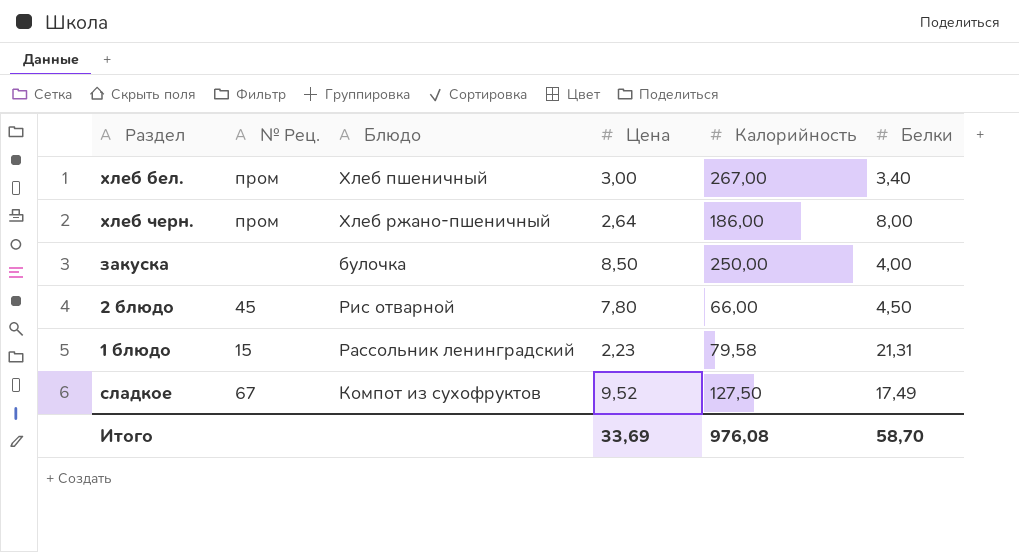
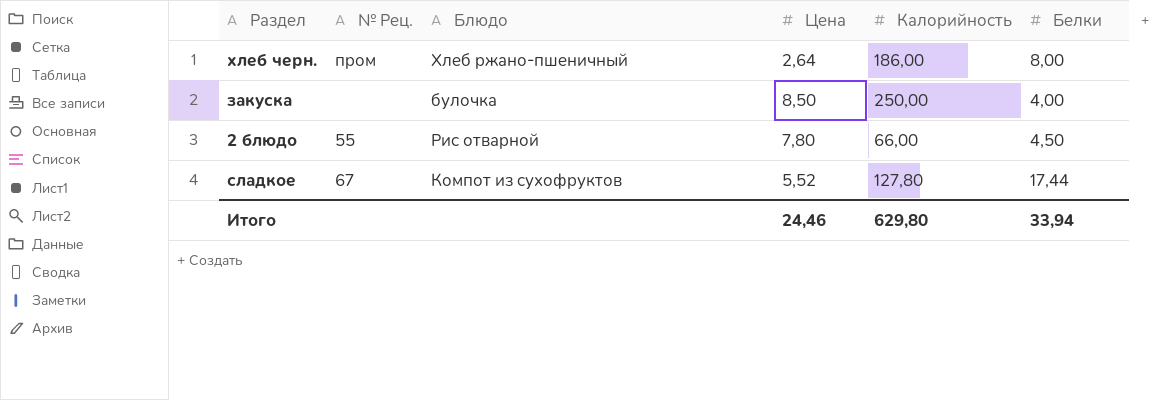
row хлеб бел.: пром | Хлеб пшеничный | 3,00 | 267,00 | 3,40 -> none
row 1 блюдо: 15 | Рассольник ленинградский | 2,23 | 79,58 | 21,31 -> none
2 блюдо | № Рец.: 45 -> 55
сладкое | Цена: 9,52 -> 5,52
сладкое | Калорийность: 127,50 -> 127,80
сладкое | Белки: 17,49 -> 17,44
Итого | Цена: 33,69 -> 24,46
Итого | Калорийность: 976,08 -> 629,80
Итого | Белки: 58,70 -> 33,94

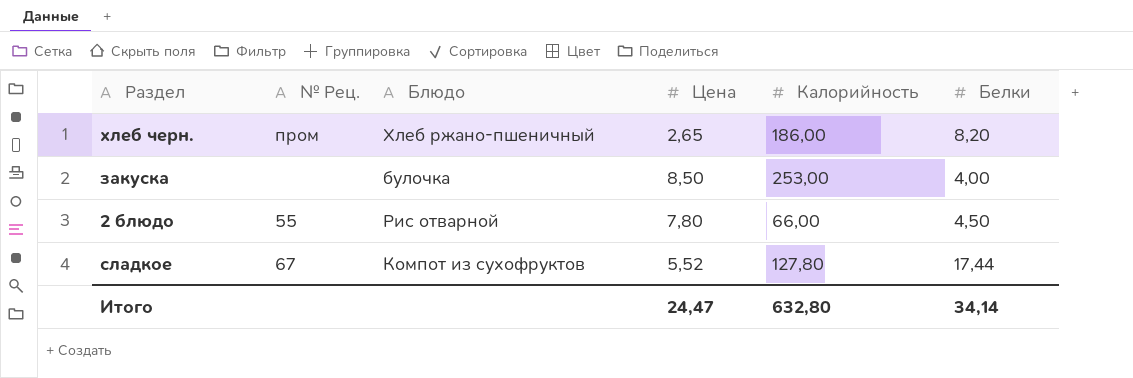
хлеб черн. | Цена: 2,64 -> 2,65
хлеб черн. | Белки: 8,00 -> 8,20
закуска | Калорийность: 250,00 -> 253,00
Итого | Цена: 24,46 -> 24,47
Итого | Калорийность: 629,80 -> 632,80
Итого | Белки: 33,94 -> 34,14

